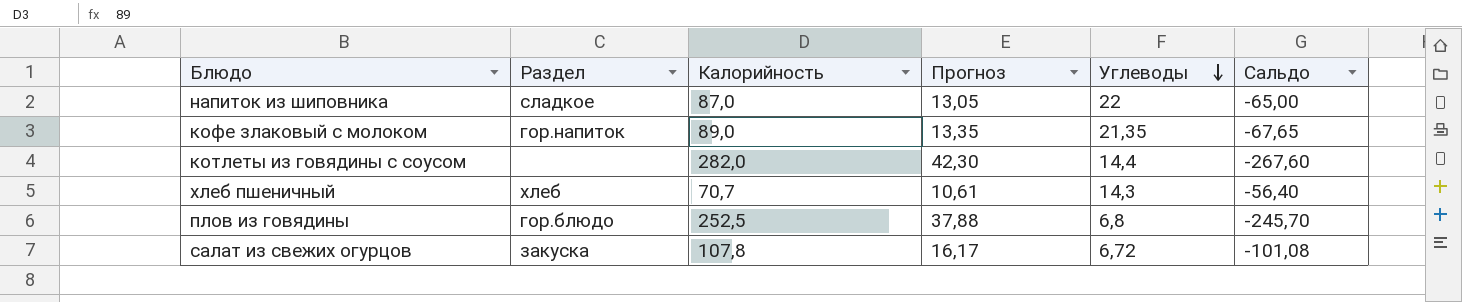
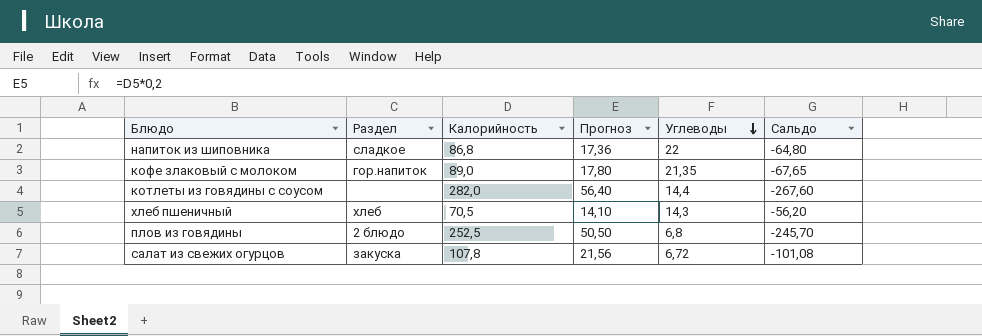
column Прогноз | formula: [Калорийность] * 0,15 -> [Калорийность] * 0,2
напиток из шиповника | Калорийность: 87,0 -> 86,8
напиток из шиповника | Сальдо: -65,00 -> -64,80
хлеб пшеничный | Калорийность: 70,7 -> 70,5
хлеб пшеничный | Сальдо: -56,40 -> -56,20
плов из говядины | Раздел: гор.блюдо -> 2 блюдо

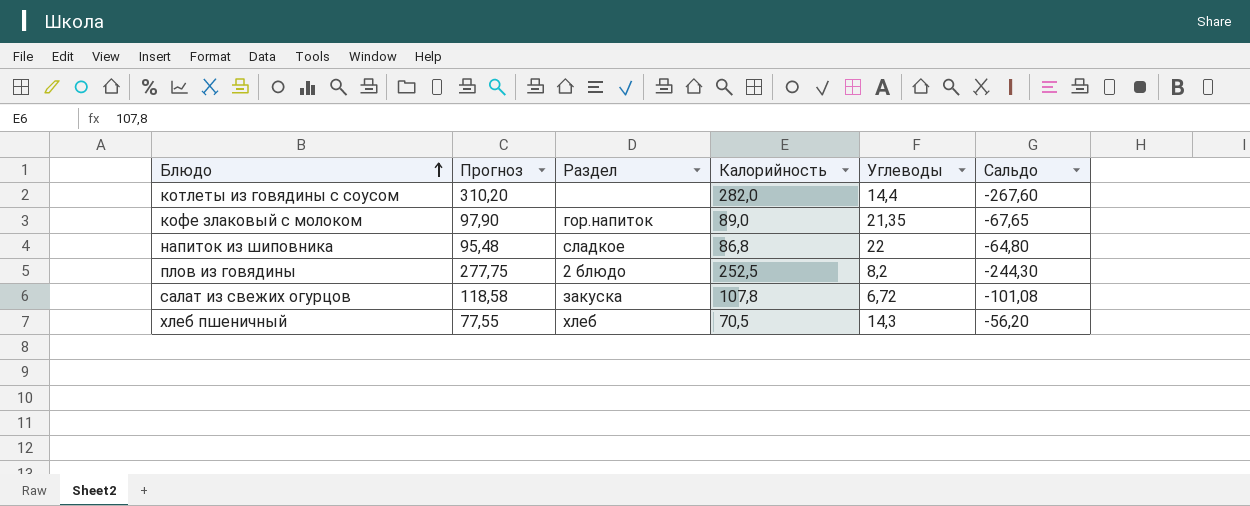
row order: Углеводы descending -> Блюдо ascending
column Прогноз | formula: [Калорийность] * 0,2 -> [Калорийность] * 1,1
column Прогноз | position: 4 -> 2
плов из говядины | Углеводы: 6,8 -> 8,2
плов из говядины | Сальдо: -245,70 -> -244,30

